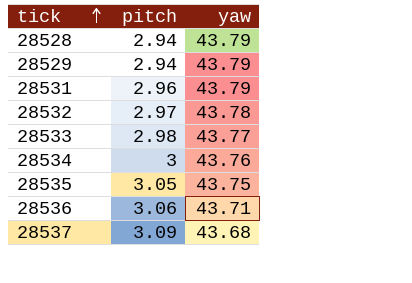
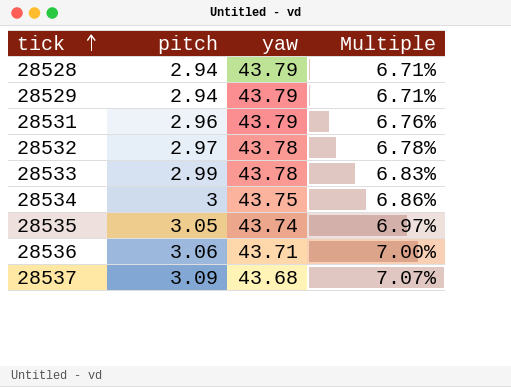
column Multiple | formula: none -> [pitch] / [yaw]
28533 | pitch: 2.98 -> 2.99
28533 | yaw: 43.77 -> 43.78
28534 | yaw: 43.76 -> 43.75
28535 | yaw: 43.75 -> 43.74

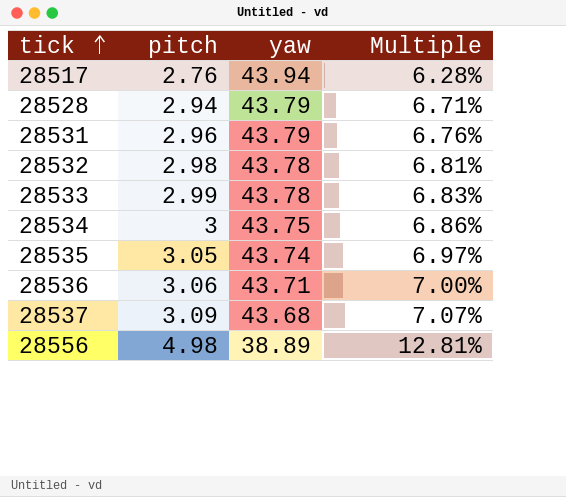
row 28529: 2.94 | 43.79 | 6.71% -> none
row 28517: none -> 2.76 | 43.94 | 6.28%
28532 | pitch: 2.97 -> 2.98
28532 | Multiple: 6.78% -> 6.81%
row 28556: none -> 4.98 | 38.89 | 12.81%

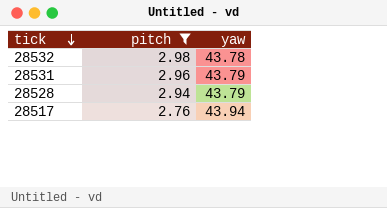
filter: none -> pitch <= 2.98
row order: tick ascending -> tick descending
column Multiple | formula: [pitch] / [yaw] -> none

